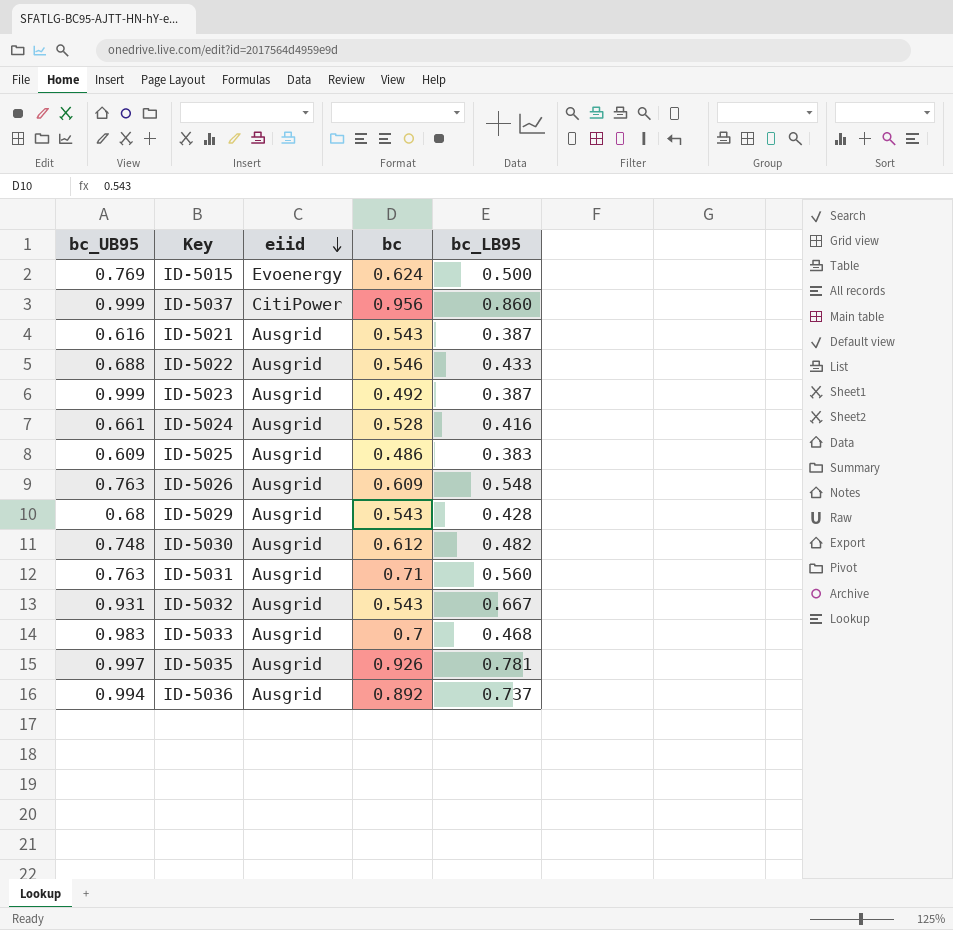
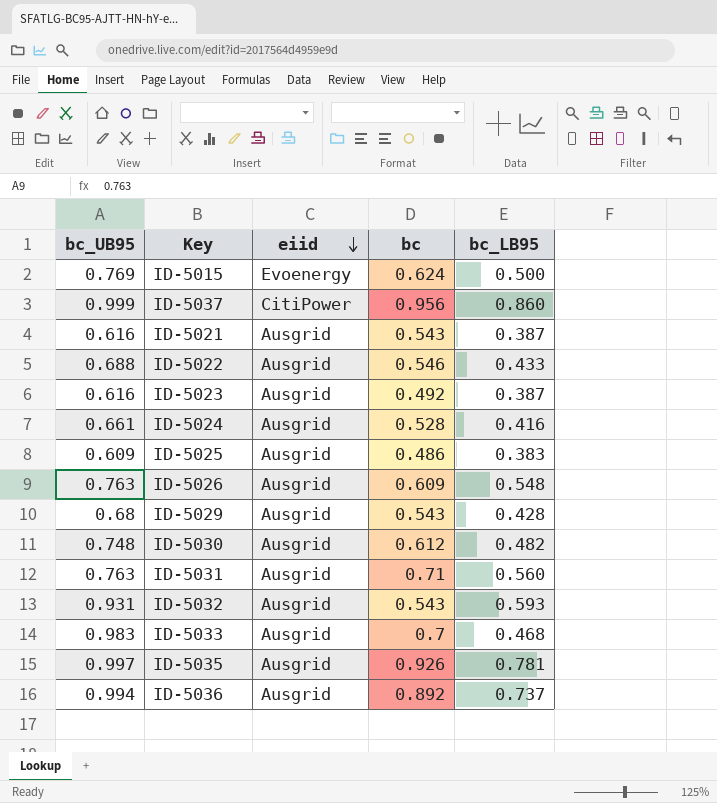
ID-5023 | bc_UB95: 0.999 -> 0.616
ID-5032 | bc_LB95: 0.667 -> 0.593

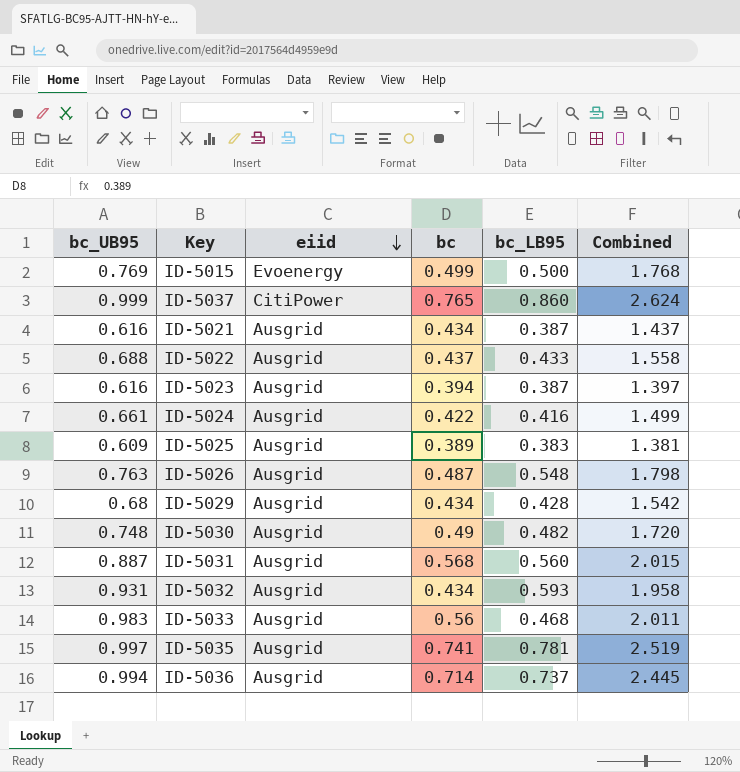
column Combined | formula: none -> [bc_UB95] + [bc] + [bc_LB95]
ID-5015 | bc: 0.624 -> 0.499
ID-5037 | bc: 0.956 -> 0.765
ID-5021 | bc: 0.543 -> 0.434
ID-5022 | bc: 0.546 -> 0.437
ID-5023 | bc: 0.492 -> 0.394
ID-5024 | bc: 0.528 -> 0.422
ID-5025 | bc: 0.486 -> 0.389
ID-5026 | bc: 0.609 -> 0.487
ID-5029 | bc: 0.543 -> 0.434
ID-5030 | bc: 0.612 -> 0.49
ID-5031 | bc_UB95: 0.763 -> 0.887
ID-5031 | bc: 0.71 -> 0.568
ID-5032 | bc: 0.543 -> 0.434
ID-5033 | bc: 0.7 -> 0.56
ID-5035 | bc: 0.926 -> 0.741
ID-5036 | bc: 0.892 -> 0.714

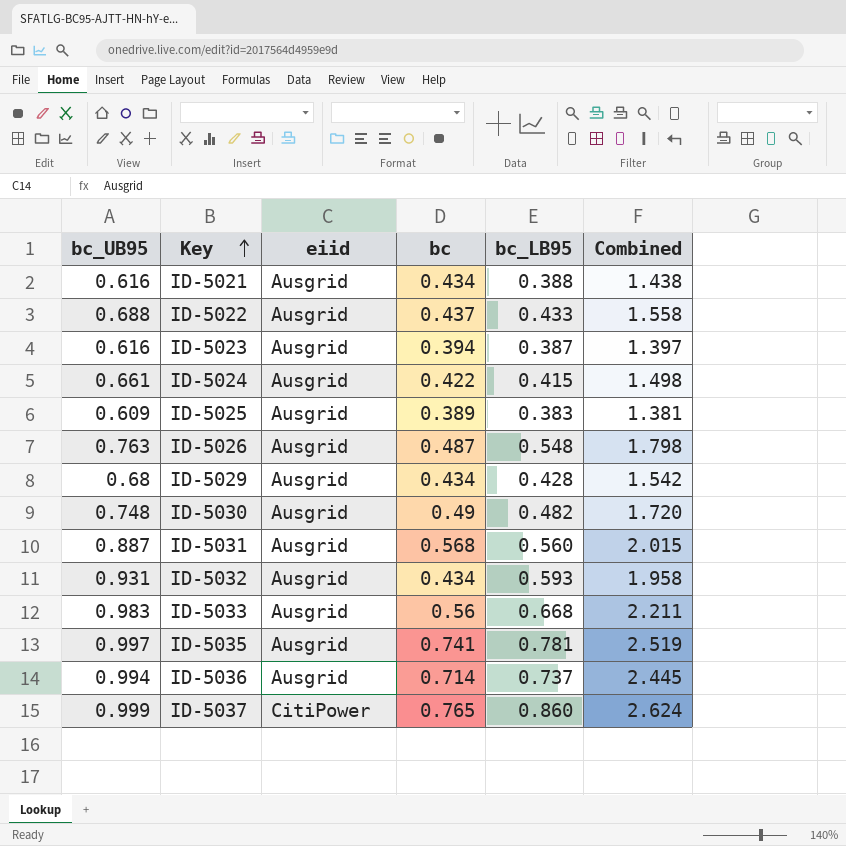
row order: eiid descending -> Key ascending
row ID-5015: 0.769 | Evoenergy | 0.499 | 0.500 | 1.768 -> none
ID-5021 | bc_LB95: 0.387 -> 0.388
ID-5021 | Combined: 1.437 -> 1.438
ID-5024 | bc_LB95: 0.416 -> 0.415
ID-5024 | Combined: 1.499 -> 1.498
ID-5033 | bc_LB95: 0.468 -> 0.668
ID-5033 | Combined: 2.011 -> 2.211

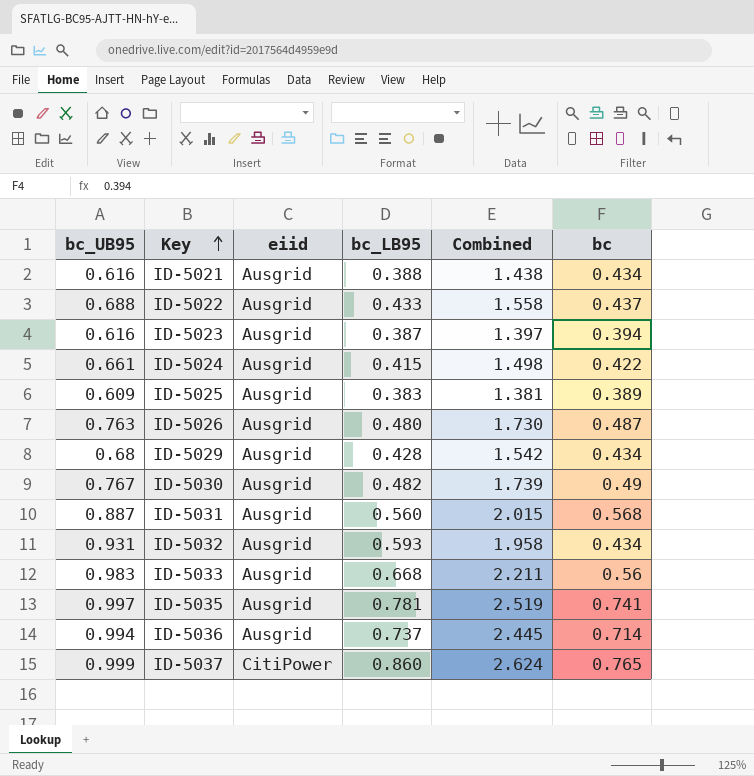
column bc | position: 4 -> 6
ID-5026 | bc_LB95: 0.548 -> 0.480
ID-5026 | Combined: 1.798 -> 1.730
ID-5030 | bc_UB95: 0.748 -> 0.767
ID-5030 | Combined: 1.720 -> 1.739

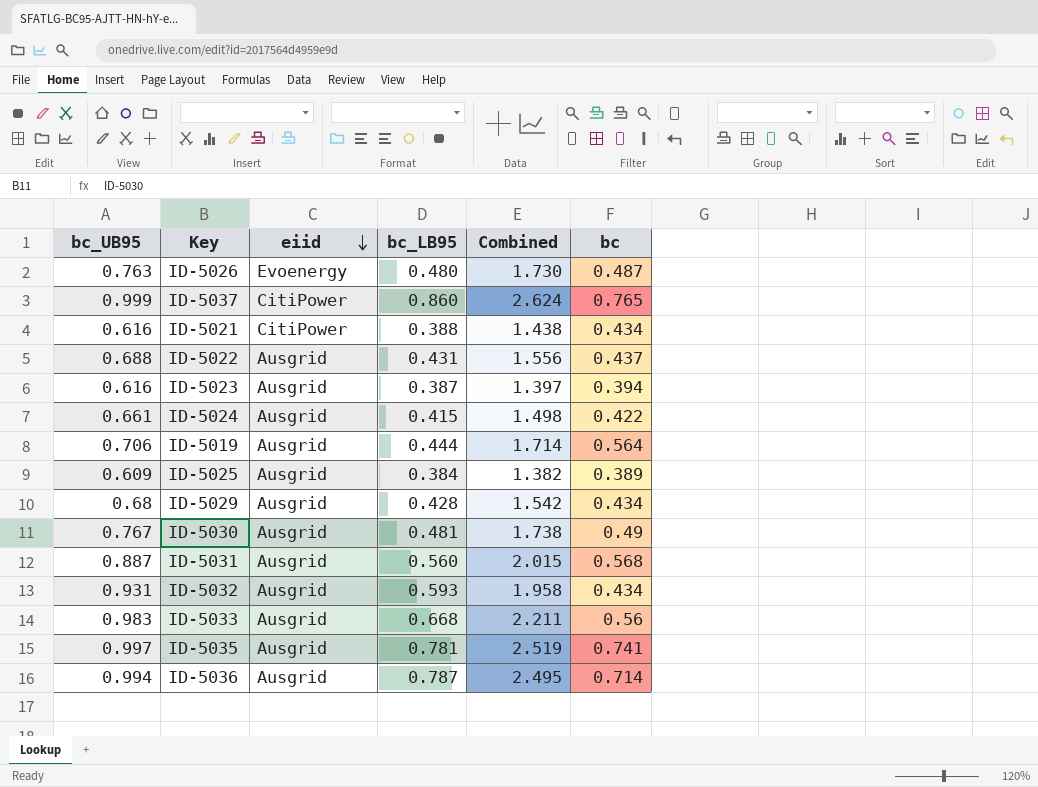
row order: Key ascending -> eiid descending
ID-5026 | eiid: Ausgrid -> Evoenergy
ID-5021 | eiid: Ausgrid -> CitiPower
ID-5022 | bc_LB95: 0.433 -> 0.431
ID-5022 | Combined: 1.558 -> 1.556
row ID-5019: none -> 0.706 | Ausgrid | 0.444 | 1.714 | 0.564
ID-5025 | bc_LB95: 0.383 -> 0.384
ID-5025 | Combined: 1.381 -> 1.382
ID-5030 | bc_LB95: 0.482 -> 0.481
ID-5030 | Combined: 1.739 -> 1.738
ID-5036 | bc_LB95: 0.737 -> 0.787
ID-5036 | Combined: 2.445 -> 2.495

